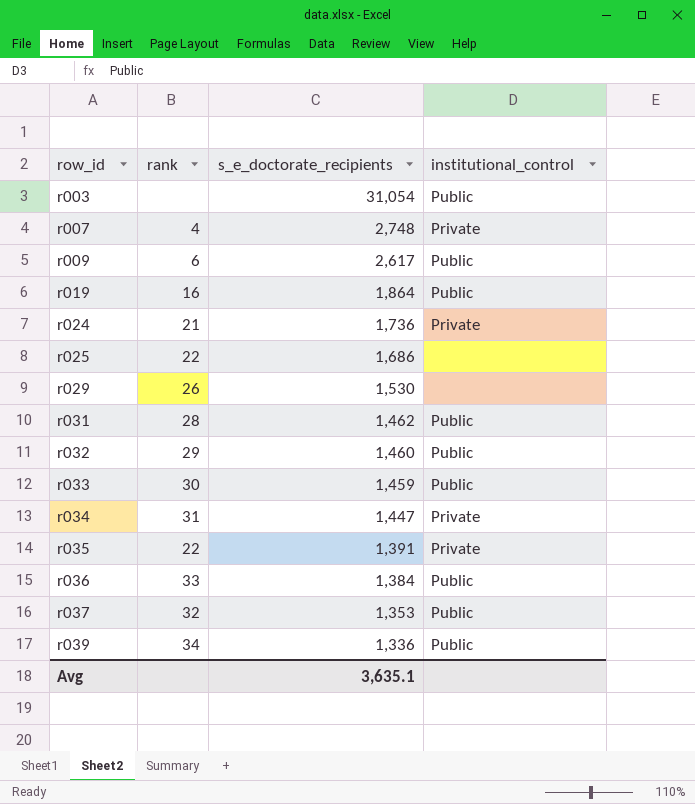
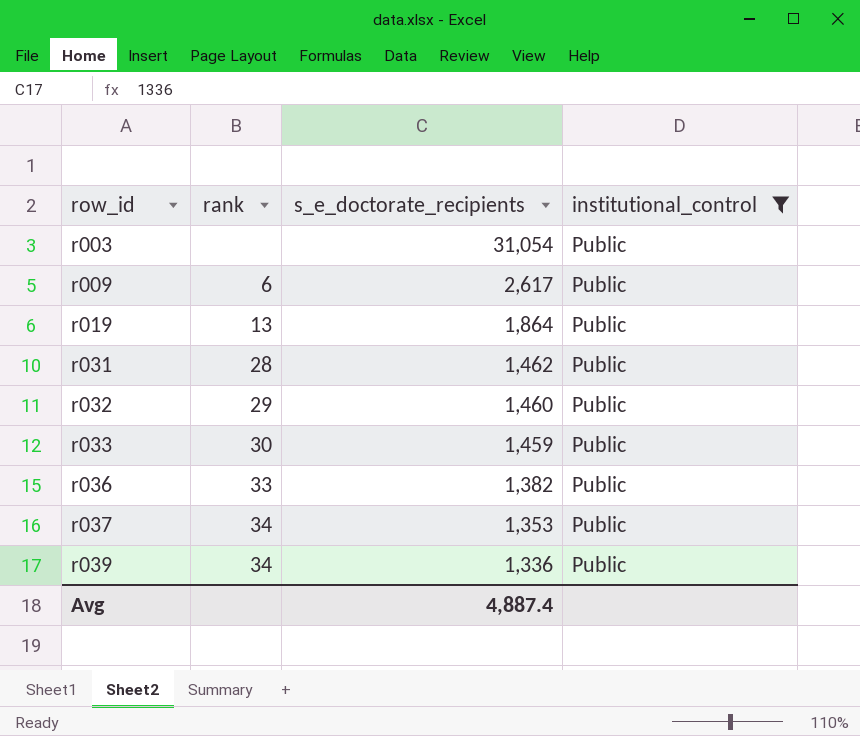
filter: none -> institutional_control = Public
r019 | rank: 16 -> 13
r036 | s_e_doctorate_recipients: 1,384 -> 1,382
r037 | rank: 32 -> 34
Avg | s_e_doctorate_recipients: 3,635.1 -> 4,887.4

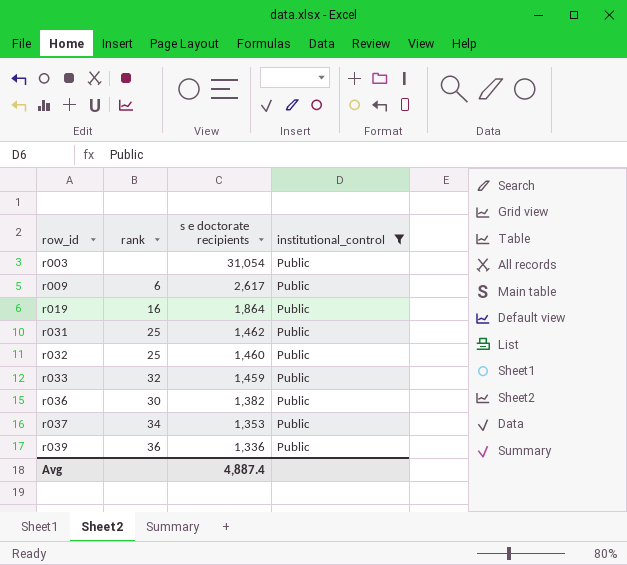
column name: s_e_doctorate_recipients -> s e doctorate recipients
r019 | rank: 13 -> 16
r031 | rank: 28 -> 25
r032 | rank: 29 -> 25
r033 | rank: 30 -> 32
r036 | rank: 33 -> 30
r039 | rank: 34 -> 36

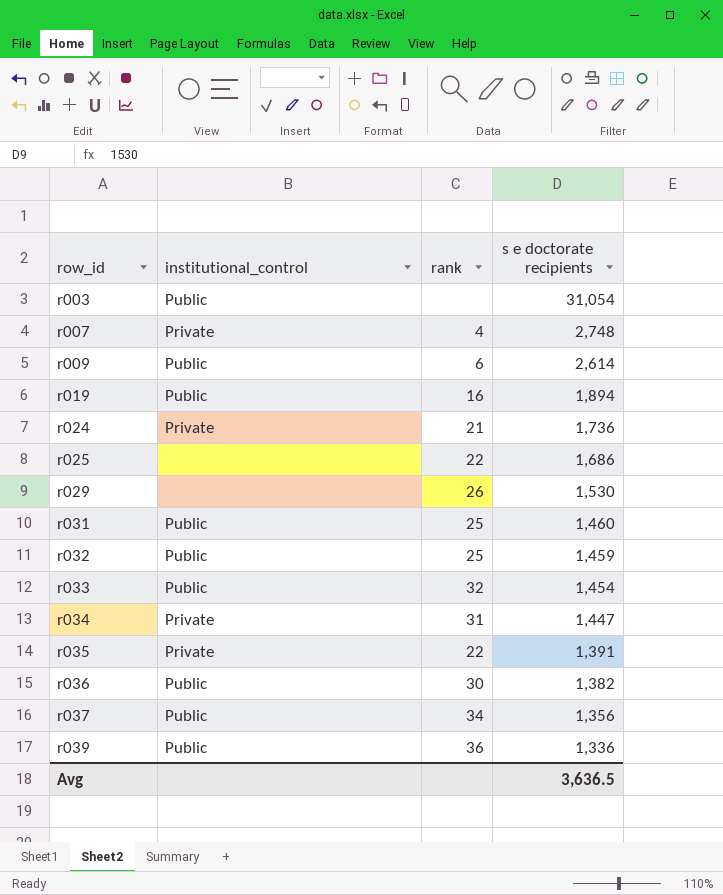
filter: institutional_control = Public -> none
column institutional_control | position: 4 -> 2
r009 | s e doctorate recipients: 2,617 -> 2,614
r019 | s e doctorate recipients: 1,864 -> 1,894
r031 | s e doctorate recipients: 1,462 -> 1,460
r032 | s e doctorate recipients: 1,460 -> 1,459
r033 | s e doctorate recipients: 1,459 -> 1,454
r037 | s e doctorate recipients: 1,353 -> 1,356
Avg | s e doctorate recipients: 4,887.4 -> 3,636.5

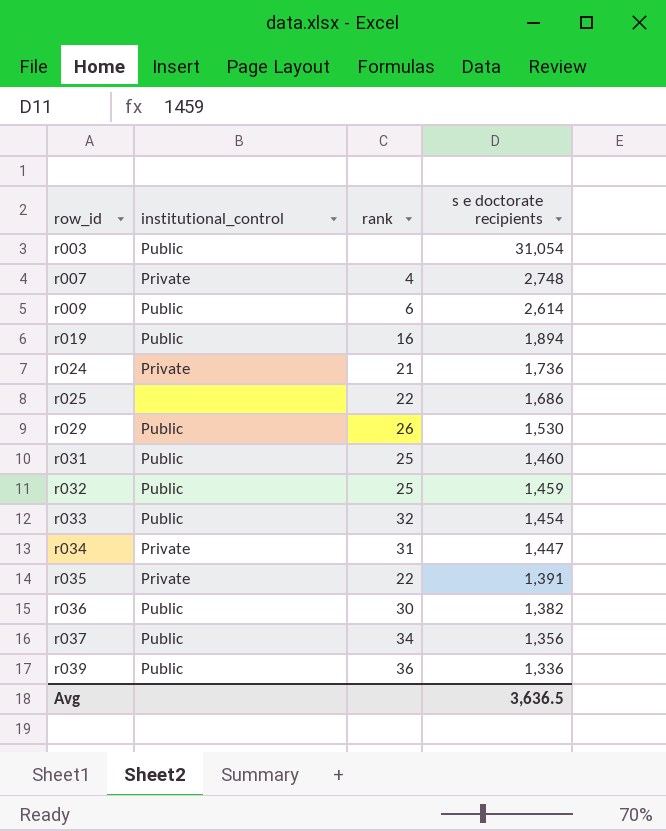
r029 | institutional_control: none -> Public

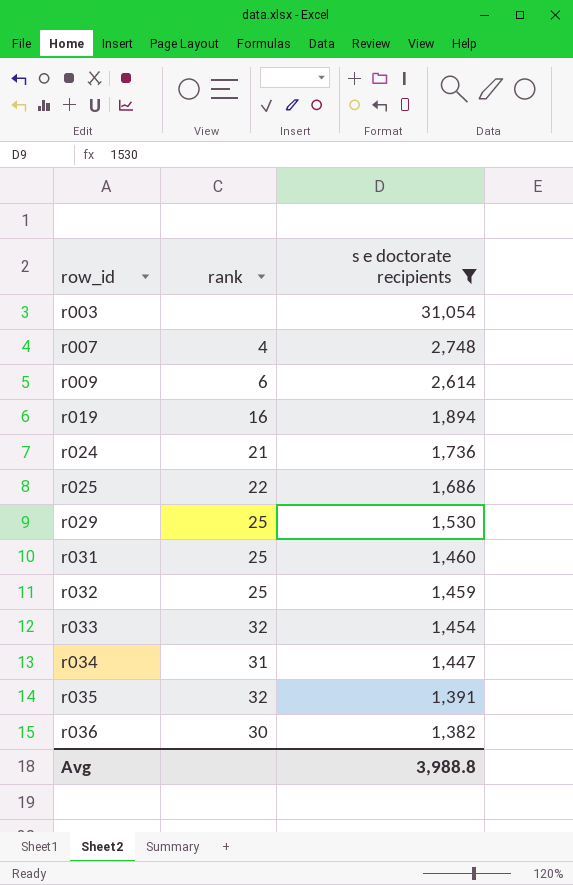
filter: none -> s e doctorate recipients >= 1,382
column institutional_control | position: 2 -> none
r029 | rank: 26 -> 25
r035 | rank: 22 -> 32
Avg | s e doctorate recipients: 3,636.5 -> 3,988.8

